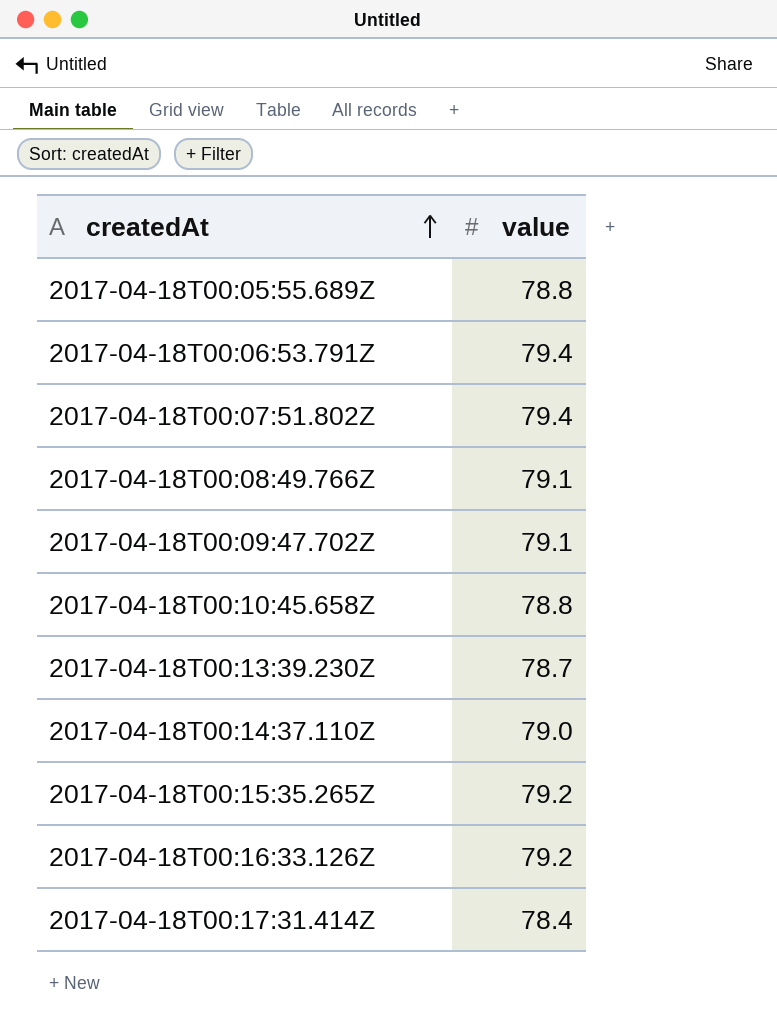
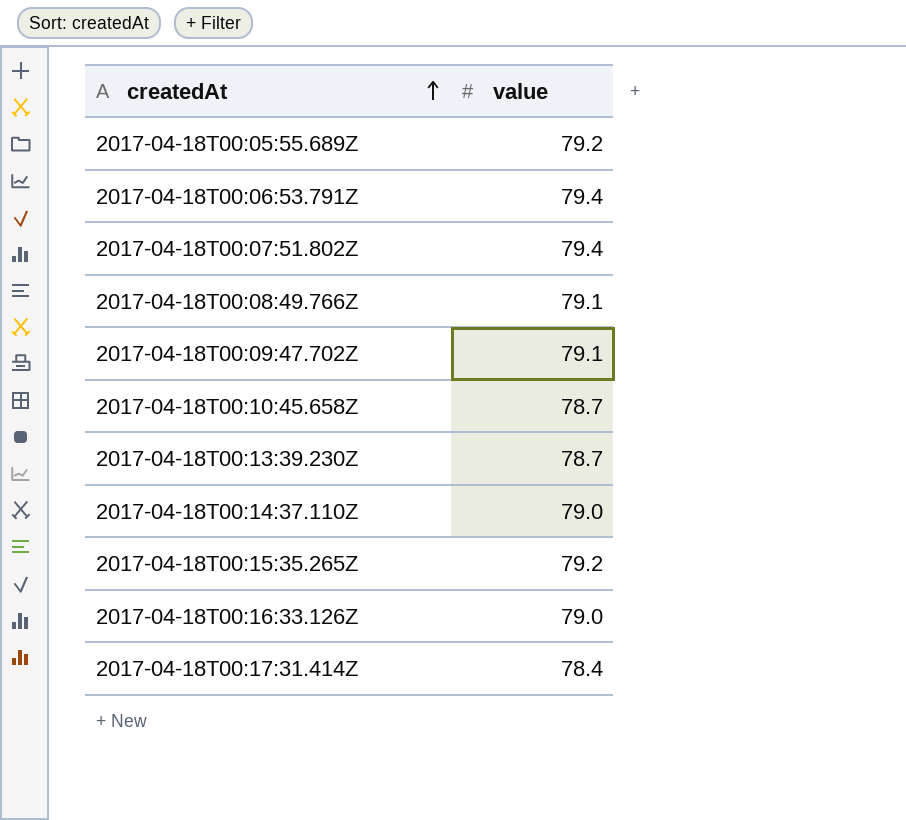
2017-04-18T00:05:55.689Z | value: 78.8 -> 79.2
2017-04-18T00:10:45.658Z | value: 78.8 -> 78.7
2017-04-18T00:16:33.126Z | value: 79.2 -> 79.0

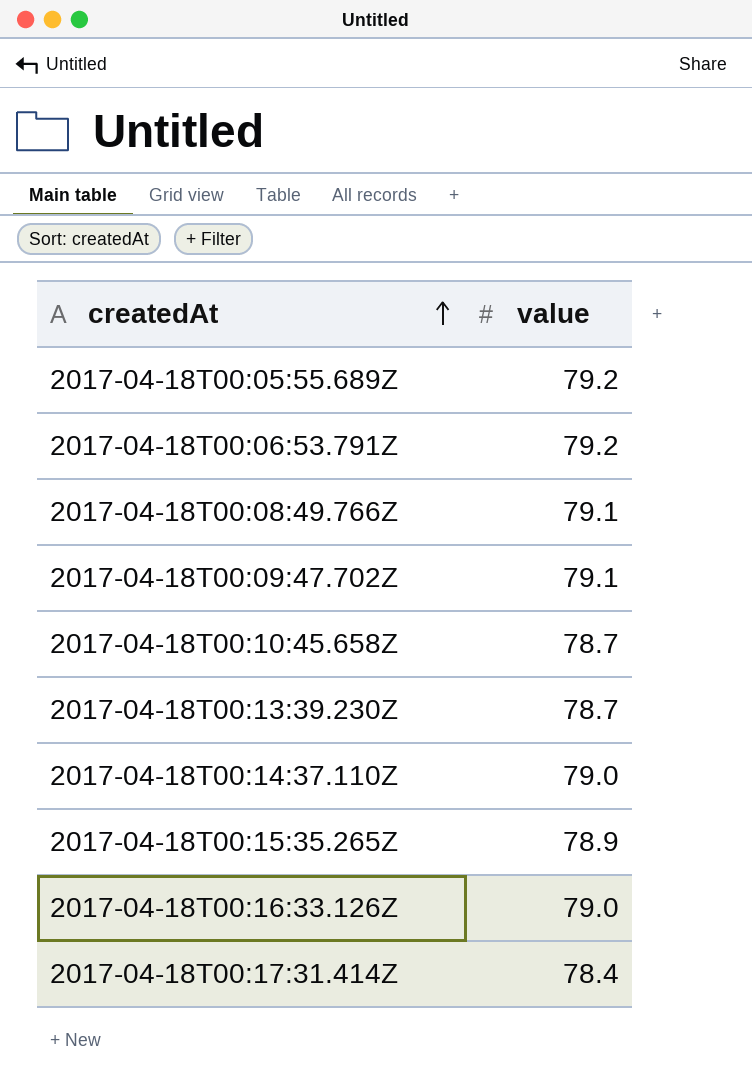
row 2017-04-18T00:07:51.802Z: 79.4 -> none
2017-04-18T00:06:53.791Z | value: 79.4 -> 79.2
2017-04-18T00:15:35.265Z | value: 79.2 -> 78.9

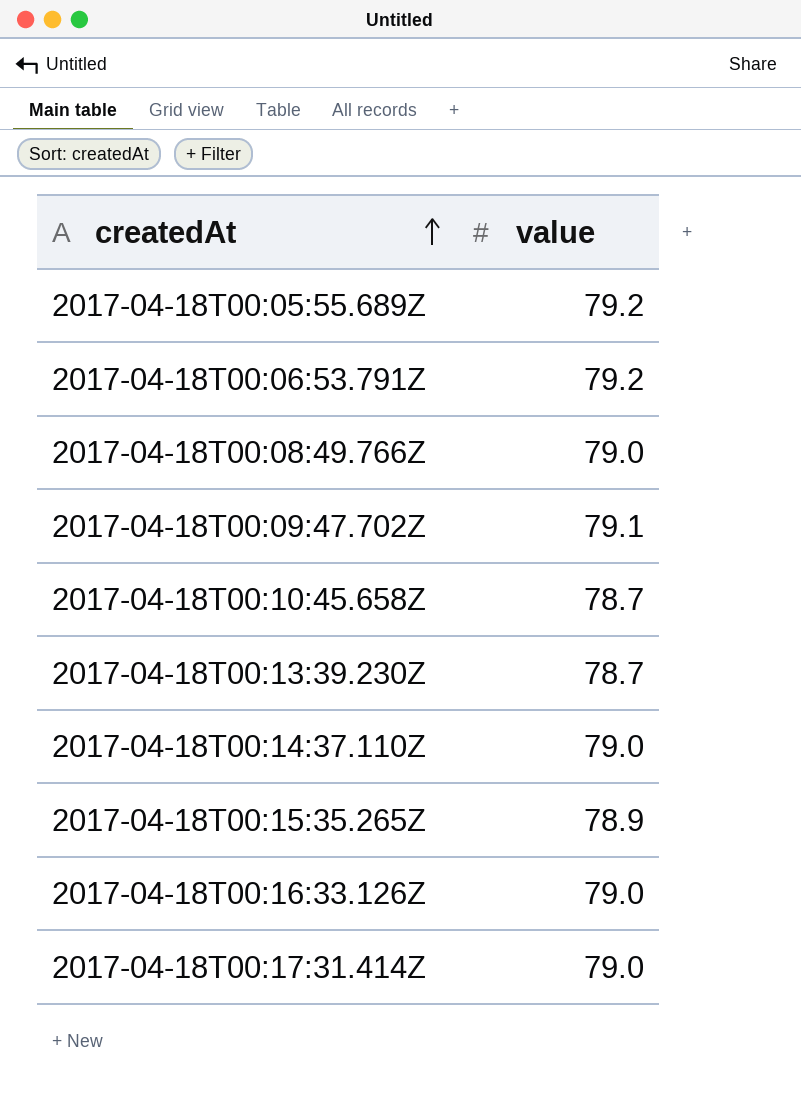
2017-04-18T00:08:49.766Z | value: 79.1 -> 79.0
2017-04-18T00:17:31.414Z | value: 78.4 -> 79.0

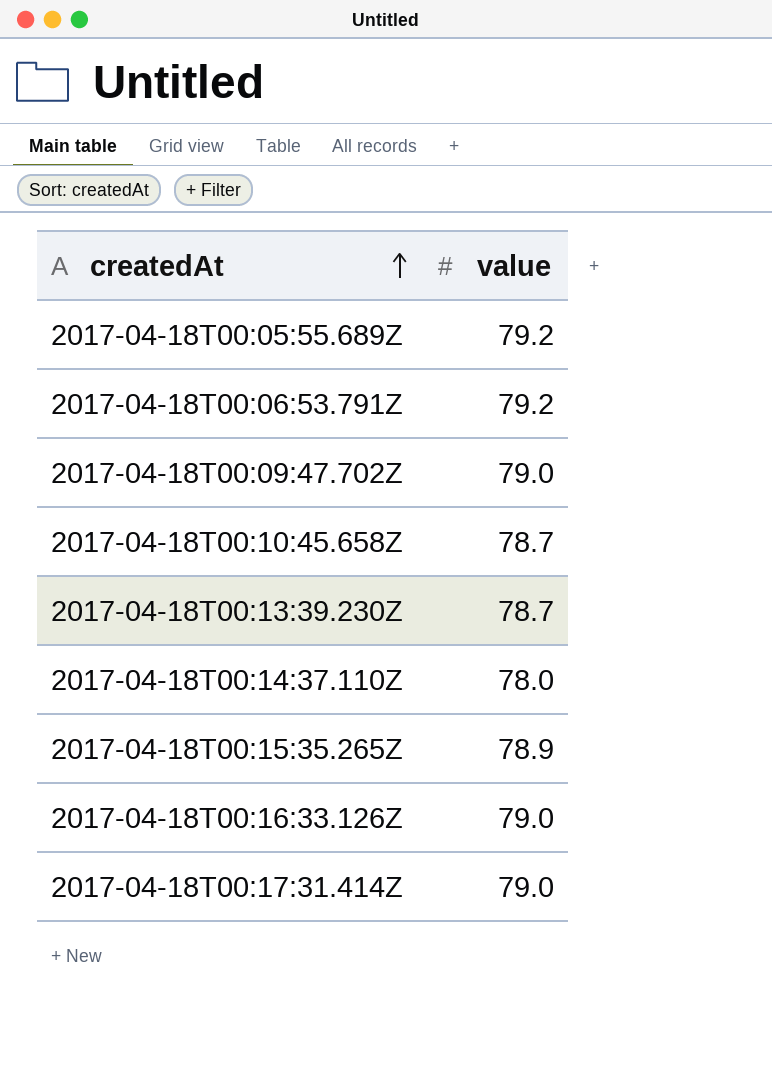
row 2017-04-18T00:08:49.766Z: 79.0 -> none
2017-04-18T00:09:47.702Z | value: 79.1 -> 79.0
2017-04-18T00:14:37.110Z | value: 79.0 -> 78.0

